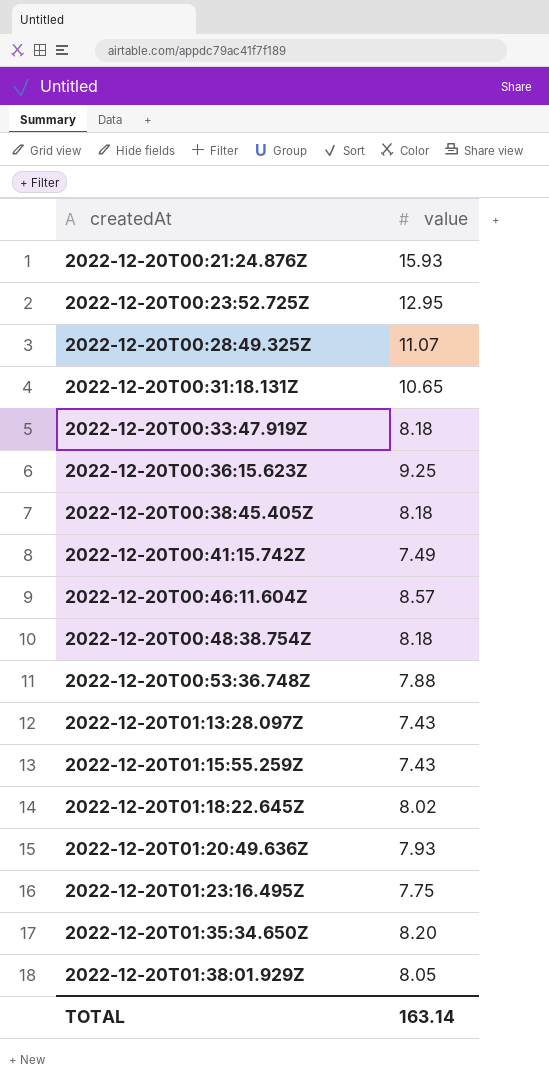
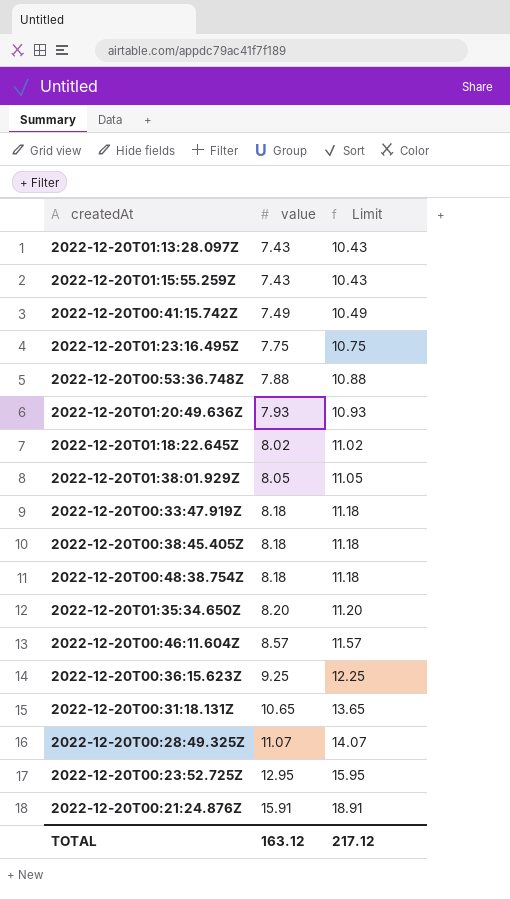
row order: createdAt ascending -> value ascending
column Limit | formula: none -> [value] + 3
2022-12-20T00:21:24.876Z | value: 15.93 -> 15.91
TOTAL | value: 163.14 -> 163.12

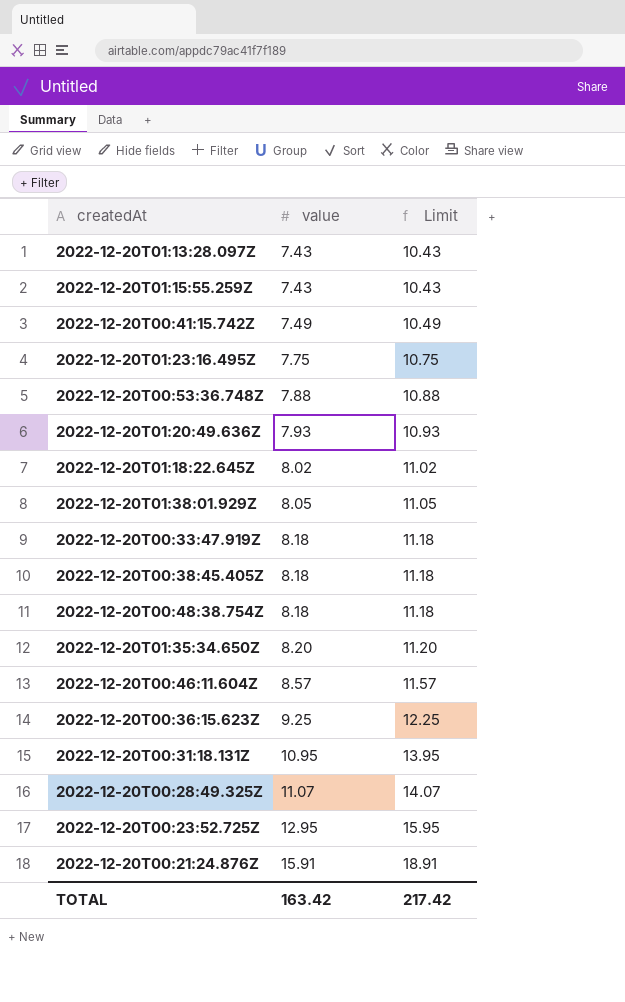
2022-12-20T00:31:18.131Z | value: 10.65 -> 10.95
2022-12-20T00:31:18.131Z | Limit: 13.65 -> 13.95
TOTAL | value: 163.12 -> 163.42
TOTAL | Limit: 217.12 -> 217.42

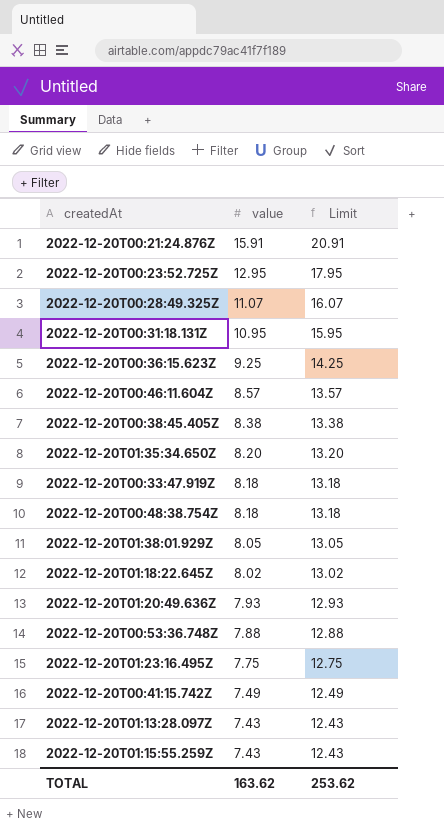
row order: value ascending -> value descending
column Limit | formula: [value] + 3 -> [value] + 5
2022-12-20T00:38:45.405Z | value: 8.18 -> 8.38
TOTAL | value: 163.42 -> 163.62
TOTAL | Limit: 217.42 -> 253.62

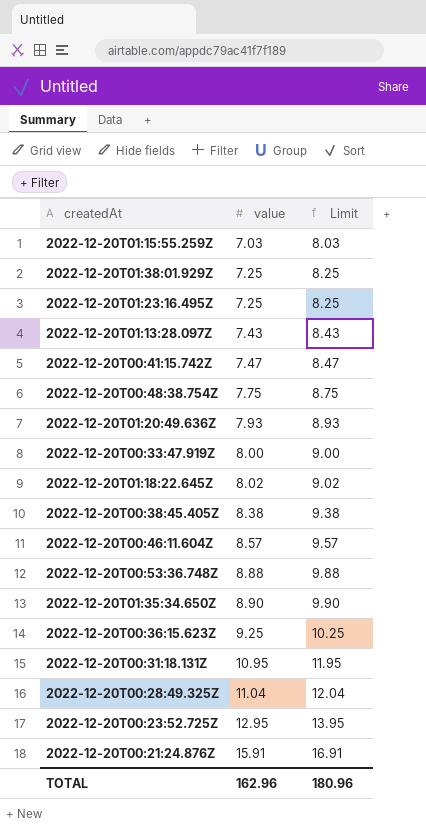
row order: value descending -> value ascending
column Limit | formula: [value] + 5 -> [value] + 1
2022-12-20T01:15:55.259Z | value: 7.43 -> 7.03
2022-12-20T01:38:01.929Z | value: 8.05 -> 7.25
2022-12-20T01:23:16.495Z | value: 7.75 -> 7.25
2022-12-20T00:41:15.742Z | value: 7.49 -> 7.47
2022-12-20T00:48:38.754Z | value: 8.18 -> 7.75
2022-12-20T00:33:47.919Z | value: 8.18 -> 8.00
2022-12-20T00:53:36.748Z | value: 7.88 -> 8.88
2022-12-20T01:35:34.650Z | value: 8.20 -> 8.90
2022-12-20T00:28:49.325Z | value: 11.07 -> 11.04
TOTAL | value: 163.62 -> 162.96
TOTAL | Limit: 253.62 -> 180.96

